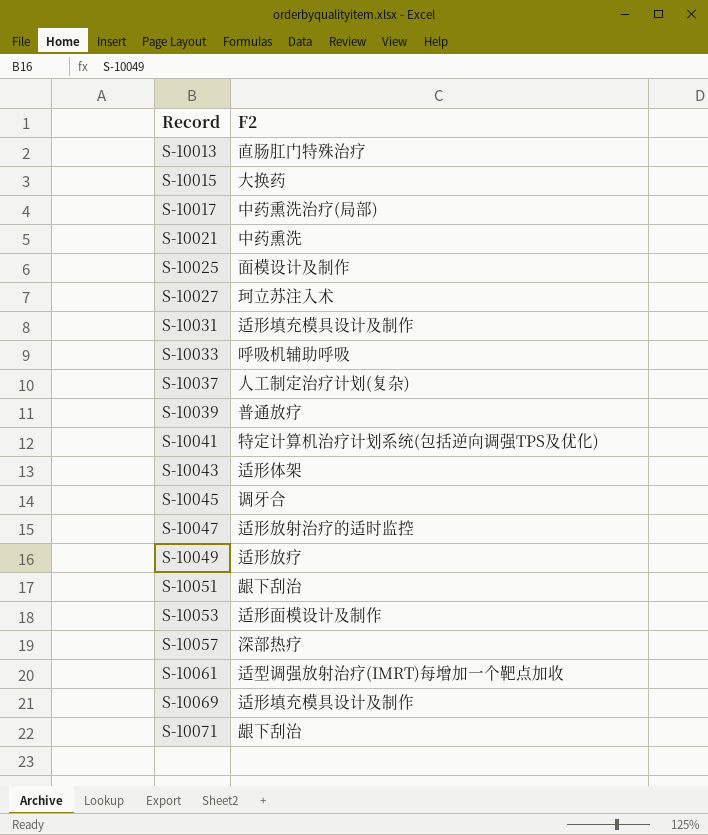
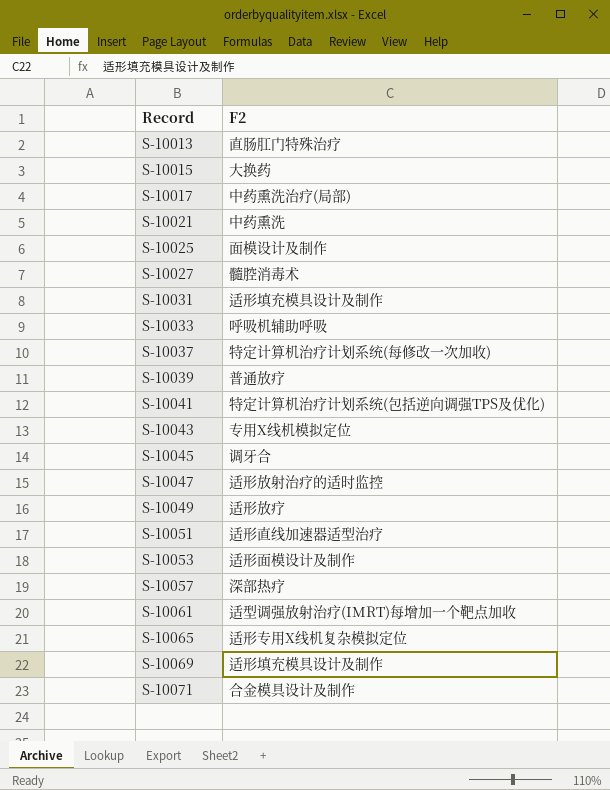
S-10027 | F2: 珂立苏注入术 -> 髓腔消毒术
S-10037 | F2: 人工制定治疗计划(复杂) -> 特定计算机治疗计划系统(每修改一次加收)
S-10043 | F2: 适形体架 -> 专用X线机模拟定位
S-10051 | F2: 龈下刮治 -> 适形直线加速器适型治疗
row S-10065: none -> 适形专用X线机复杂模拟定位
S-10071 | F2: 龈下刮治 -> 合金模具设计及制作

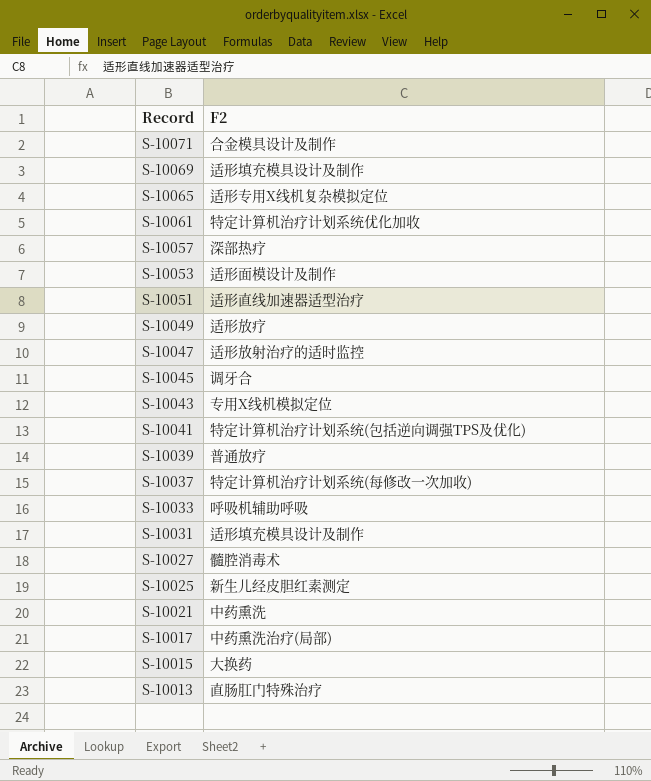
row order: Record ascending -> Record descending
S-10061 | F2: 适型调强放射治疗(IMRT)每增加一个靶点加收 -> 特定计算机治疗计划系统优化加收
S-10025 | F2: 面模设计及制作 -> 新生儿经皮胆红素测定

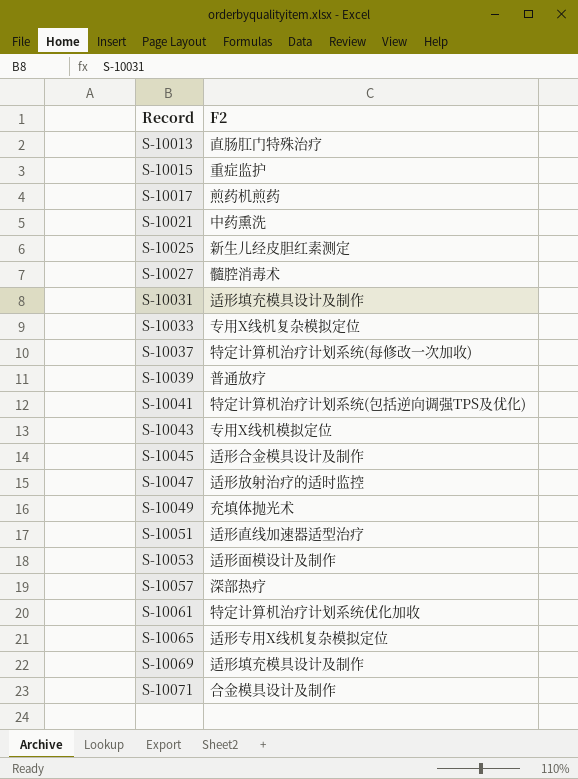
row order: Record descending -> Record ascending
S-10015 | F2: 大换药 -> 重症监护
S-10017 | F2: 中药熏洗治疗(局部) -> 煎药机煎药
S-10033 | F2: 呼吸机辅助呼吸 -> 专用X线机复杂模拟定位
S-10045 | F2: 调牙合 -> 适形合金模具设计及制作
S-10049 | F2: 适形放疗 -> 充填体抛光术

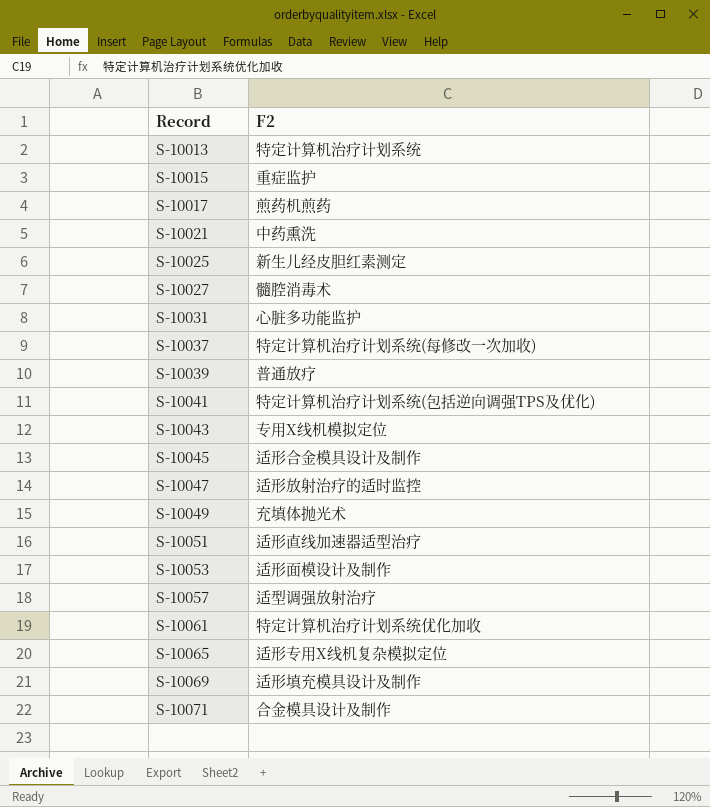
row S-10033: 专用X线机复杂模拟定位 -> none
S-10013 | F2: 直肠肛门特殊治疗 -> 特定计算机治疗计划系统
S-10031 | F2: 适形填充模具设计及制作 -> 心脏多功能监护
S-10057 | F2: 深部热疗 -> 适型调强放射治疗

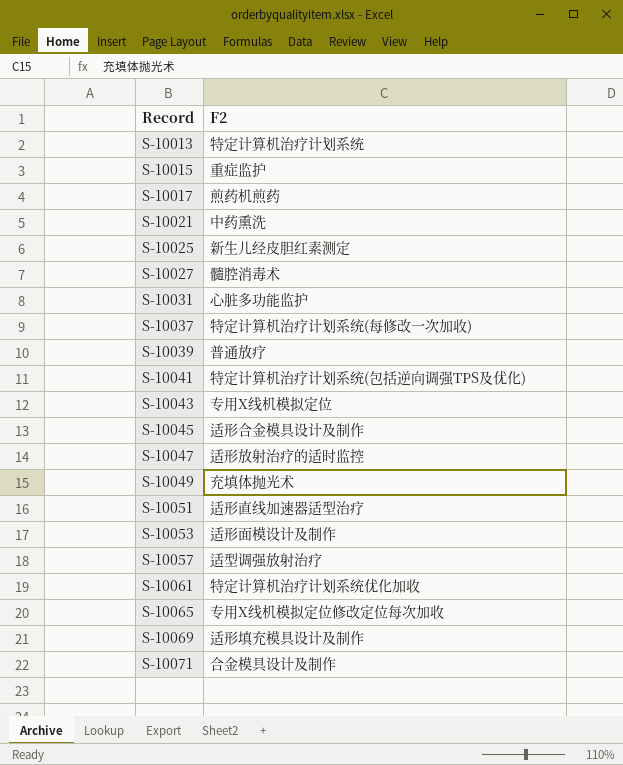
S-10065 | F2: 适形专用X线机复杂模拟定位 -> 专用X线机模拟定位修改定位每次加收

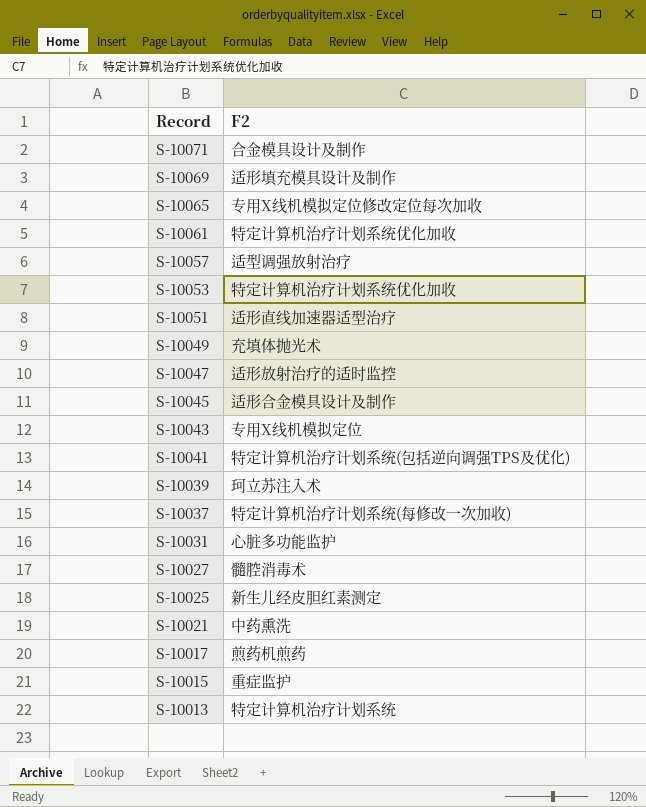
row order: Record ascending -> Record descending
S-10053 | F2: 适形面模设计及制作 -> 特定计算机治疗计划系统优化加收
S-10039 | F2: 普通放疗 -> 珂立苏注入术

